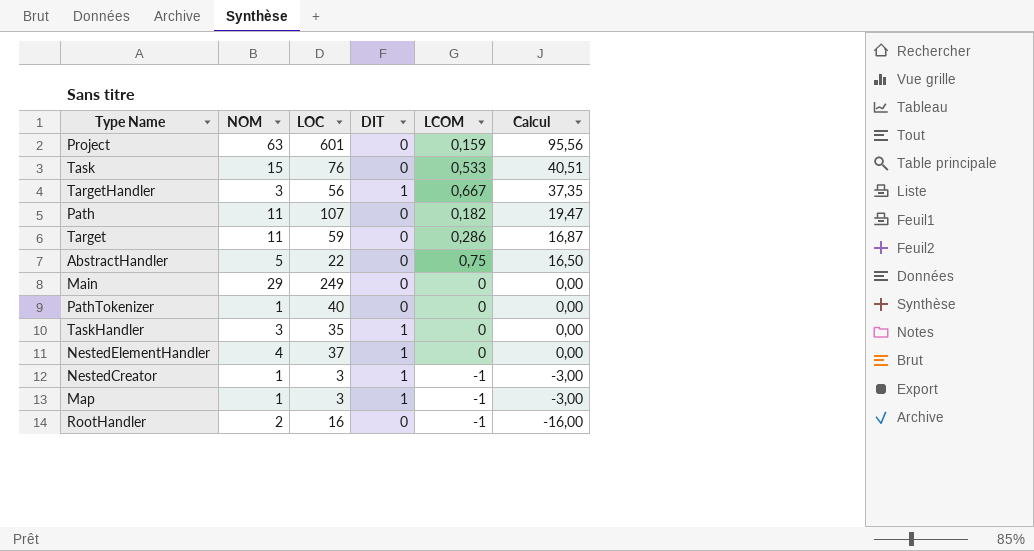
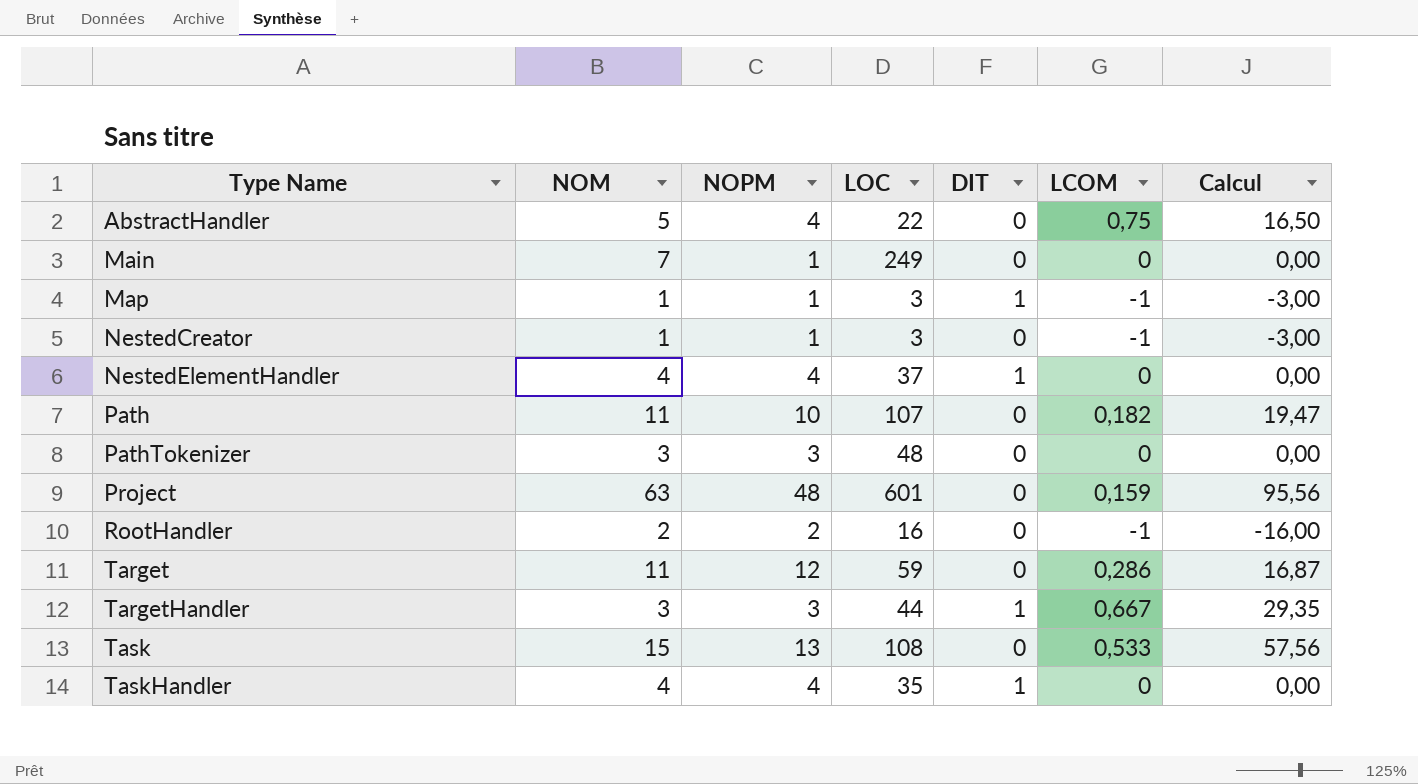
row order: Calcul descending -> Type Name ascending
column NOPM | position: none -> 3
Main | NOM: 29 -> 7
NestedCreator | DIT: 1 -> 0
PathTokenizer | NOM: 1 -> 3
PathTokenizer | LOC: 40 -> 48
TargetHandler | LOC: 56 -> 44
TargetHandler | Calcul: 37,35 -> 29,35
Task | LOC: 76 -> 108
Task | Calcul: 40,51 -> 57,56
TaskHandler | NOM: 3 -> 4

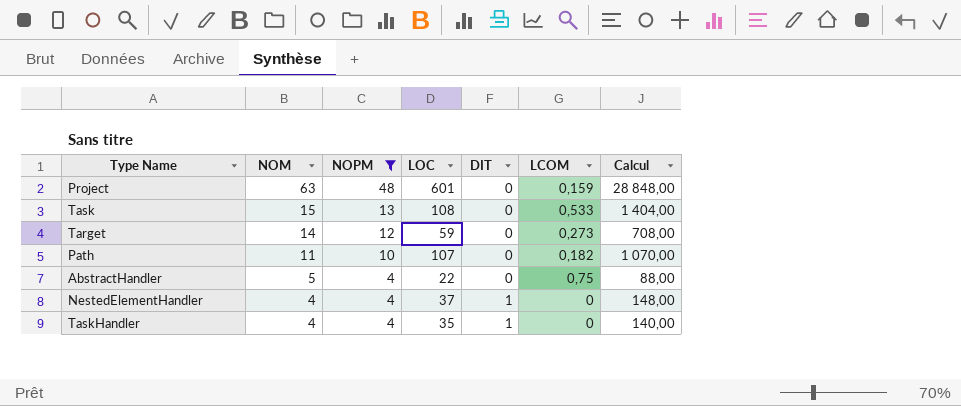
filter: none -> NOPM >= 4
row order: Type Name ascending -> NOM descending
column Calcul | formula: [LOC] * [LCOM] -> [NOPM] * [LOC]
Target | NOM: 11 -> 14
Target | LCOM: 0,286 -> 0,273

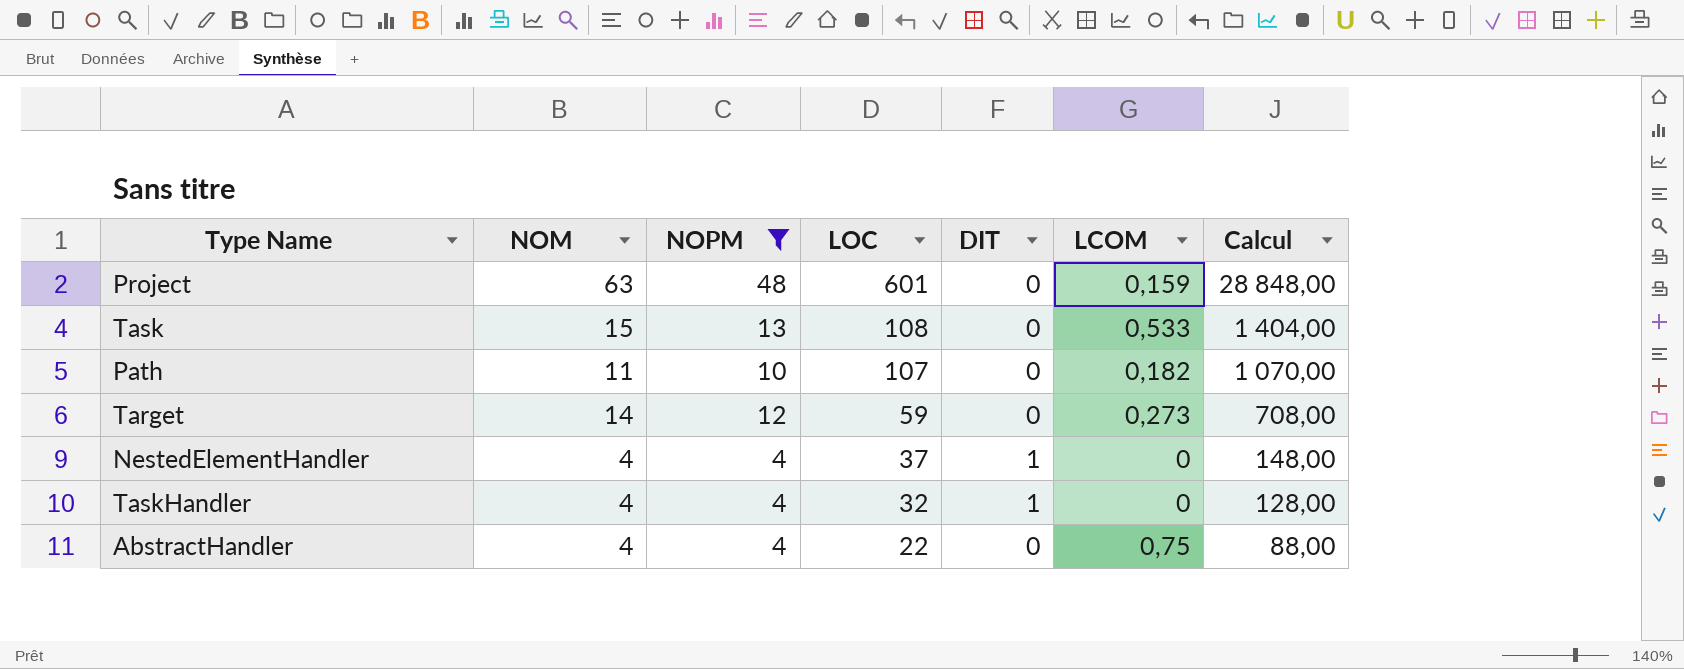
row order: NOM descending -> LOC descending
TaskHandler | LOC: 35 -> 32
TaskHandler | Calcul: 140,00 -> 128,00
AbstractHandler | NOM: 5 -> 4

